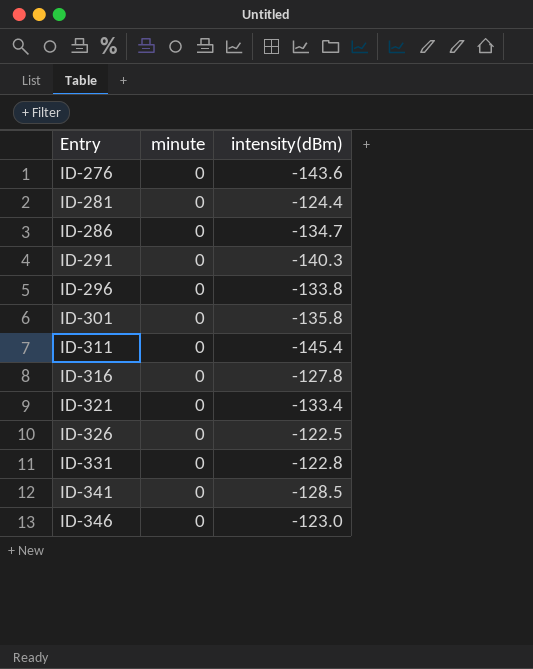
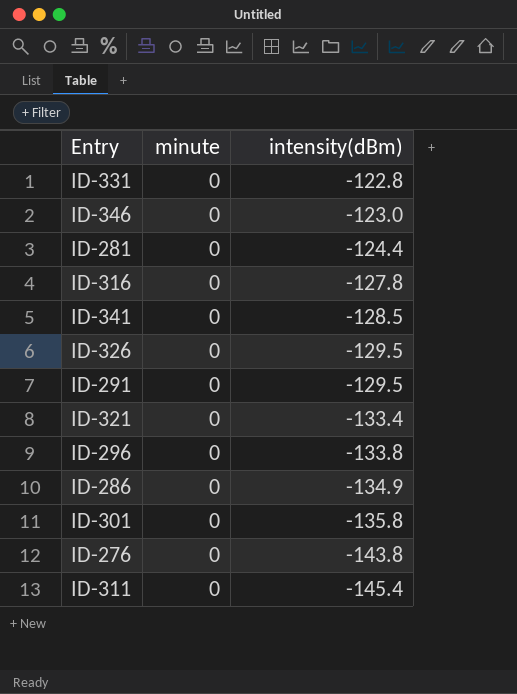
row order: Entry ascending -> intensity(dBm) descending
ID-326 | intensity(dBm): -122.5 -> -129.5
ID-291 | intensity(dBm): -140.3 -> -129.5
ID-286 | intensity(dBm): -134.7 -> -134.9
ID-276 | intensity(dBm): -143.6 -> -143.8

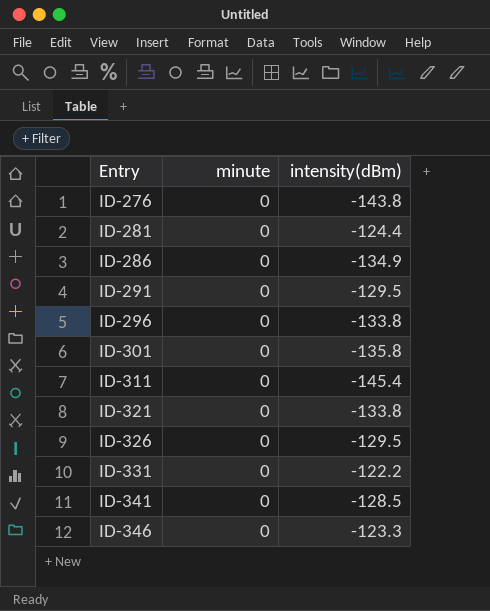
row order: intensity(dBm) descending -> Entry ascending
row ID-316: 0 | -127.8 -> none
ID-321 | intensity(dBm): -133.4 -> -133.8
ID-331 | intensity(dBm): -122.8 -> -122.2
ID-346 | intensity(dBm): -123.0 -> -123.3

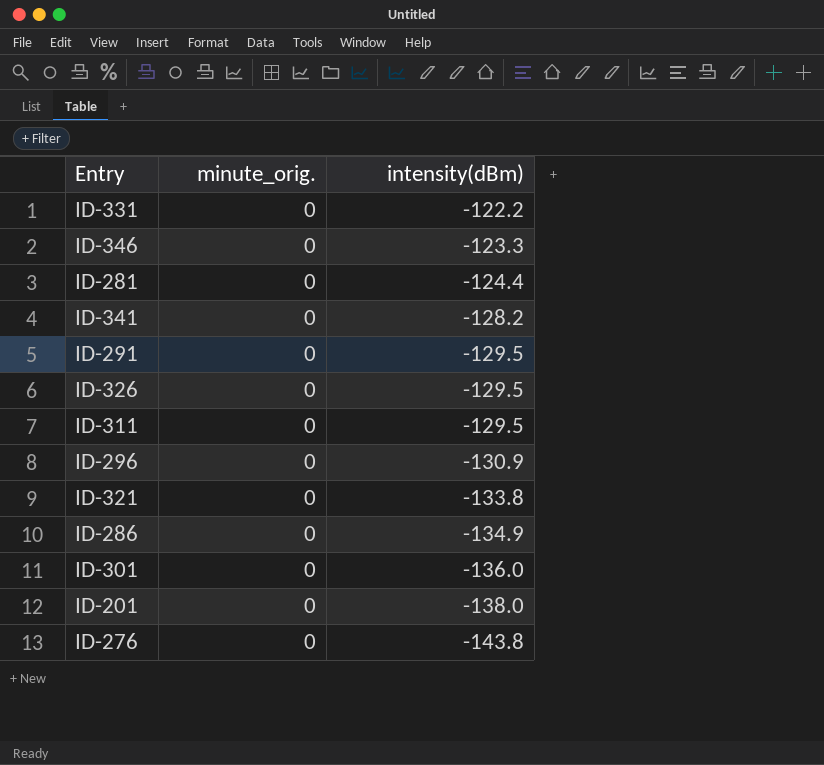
row order: Entry ascending -> intensity(dBm) descending
column name: minute -> minute_orig.
ID-341 | intensity(dBm): -128.5 -> -128.2
ID-311 | intensity(dBm): -145.4 -> -129.5
ID-296 | intensity(dBm): -133.8 -> -130.9
ID-301 | intensity(dBm): -135.8 -> -136.0
row ID-201: none -> 0 | -138.0

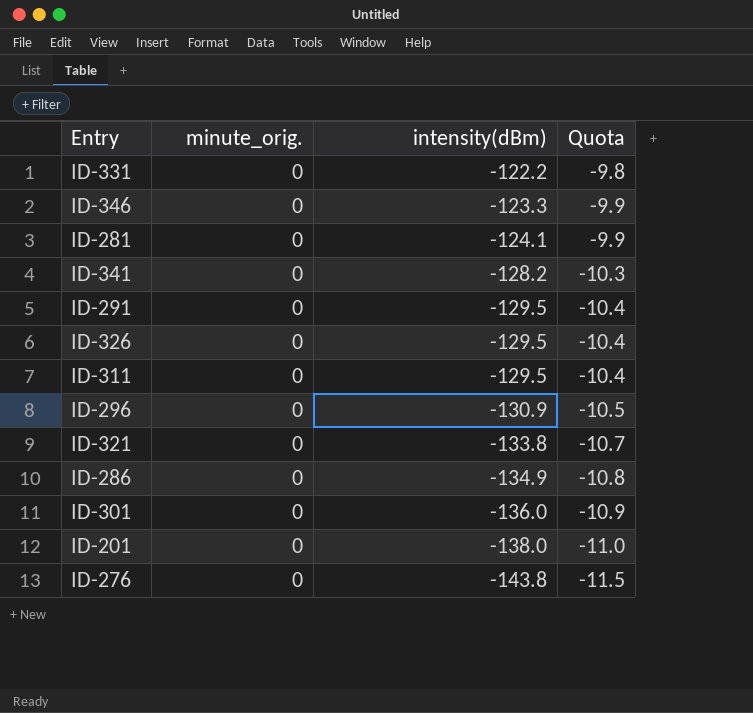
column Quota | formula: none -> [intensity(dBm)] * 0.08
ID-281 | intensity(dBm): -124.4 -> -124.1

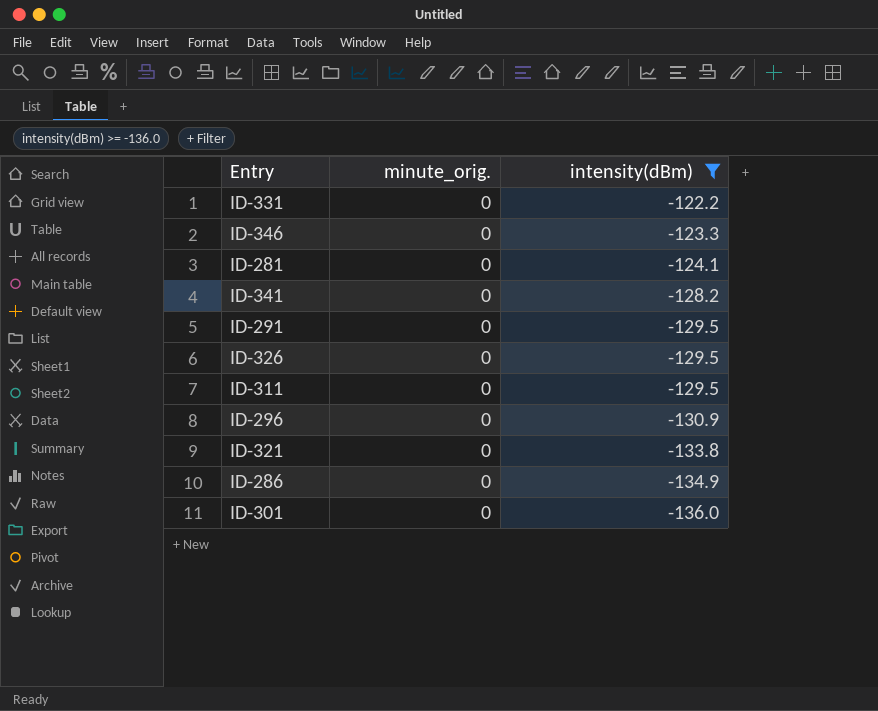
filter: none -> intensity(dBm) >= -136.0
column Quota | formula: [intensity(dBm)] * 0.08 -> none

